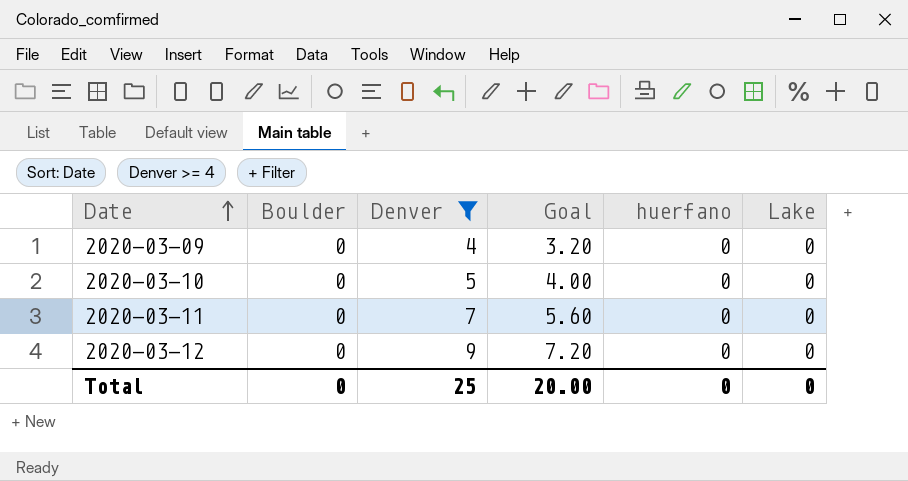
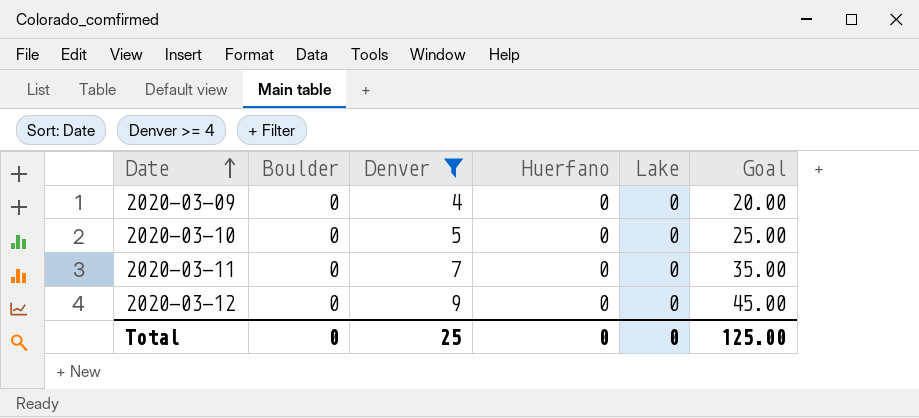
column name: huerfano -> Huerfano
column Goal | formula: [Denver] * 0.8 -> [Denver] * 5
column Goal | position: 4 -> 6
Total | Goal: 20.00 -> 125.00

